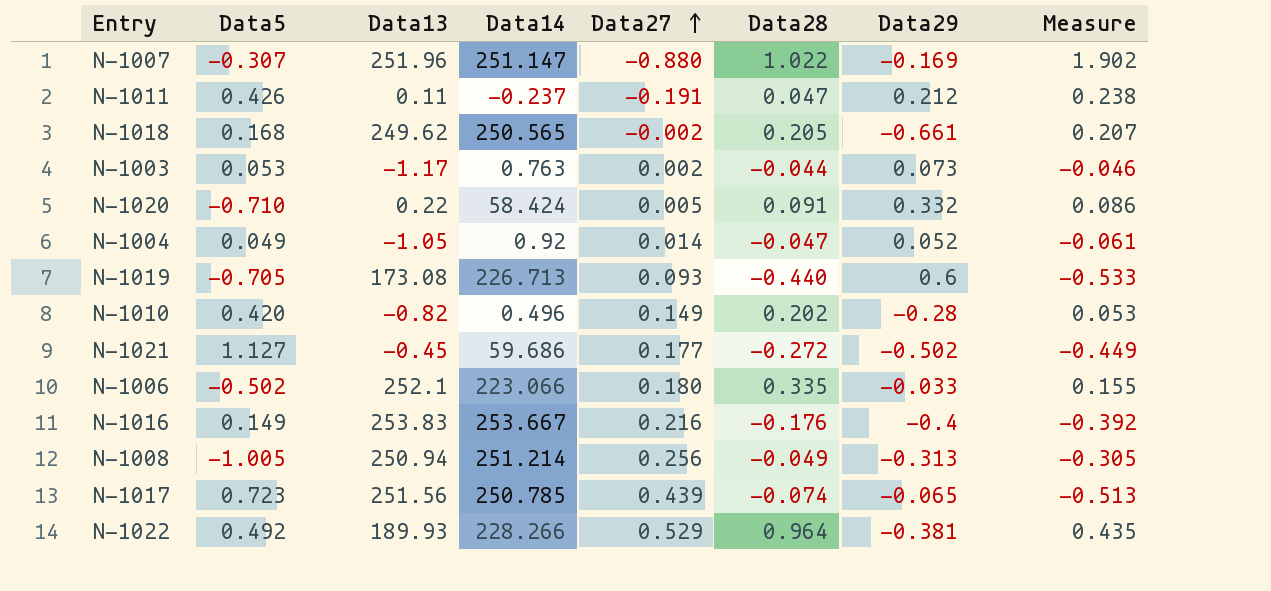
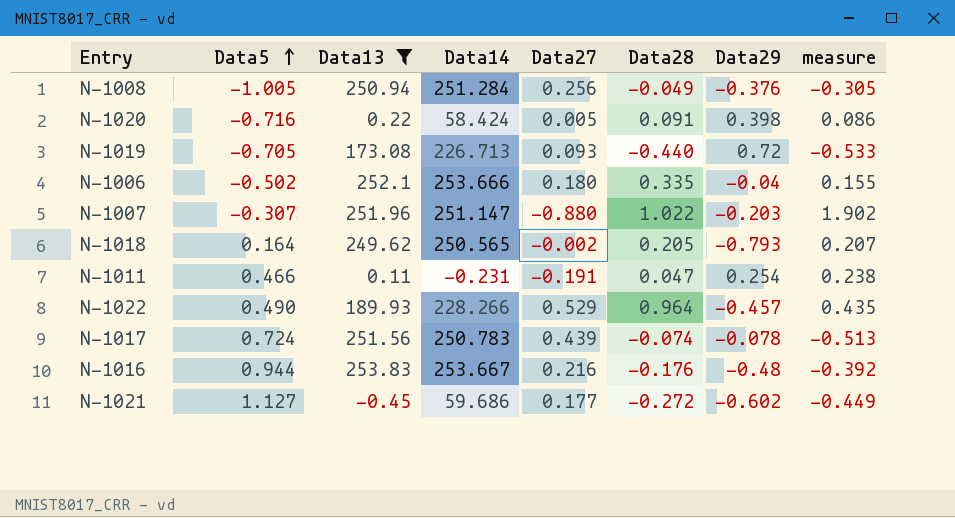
filter: none -> Data13 >= -0.45
row order: Data27 ascending -> Data5 ascending
column name: Measure -> measure
N-1008 | Data14: 251.214 -> 251.284
N-1008 | Data29: -0.313 -> -0.376
N-1020 | Data5: -0.710 -> -0.716
N-1020 | Data29: 0.332 -> 0.398
N-1019 | Data29: 0.6 -> 0.72
N-1006 | Data14: 223.066 -> 253.666
N-1006 | Data29: -0.033 -> -0.04
N-1007 | Data29: -0.169 -> -0.203
N-1018 | Data5: 0.168 -> 0.164
N-1018 | Data29: -0.661 -> -0.793
N-1011 | Data5: 0.426 -> 0.466
N-1011 | Data14: -0.237 -> -0.231
N-1011 | Data29: 0.212 -> 0.254
N-1022 | Data5: 0.492 -> 0.490
N-1022 | Data29: -0.381 -> -0.457
N-1017 | Data5: 0.723 -> 0.724
N-1017 | Data14: 250.785 -> 250.783
N-1017 | Data29: -0.065 -> -0.078
N-1016 | Data5: 0.149 -> 0.944
N-1016 | Data29: -0.4 -> -0.48
N-1021 | Data29: -0.502 -> -0.602

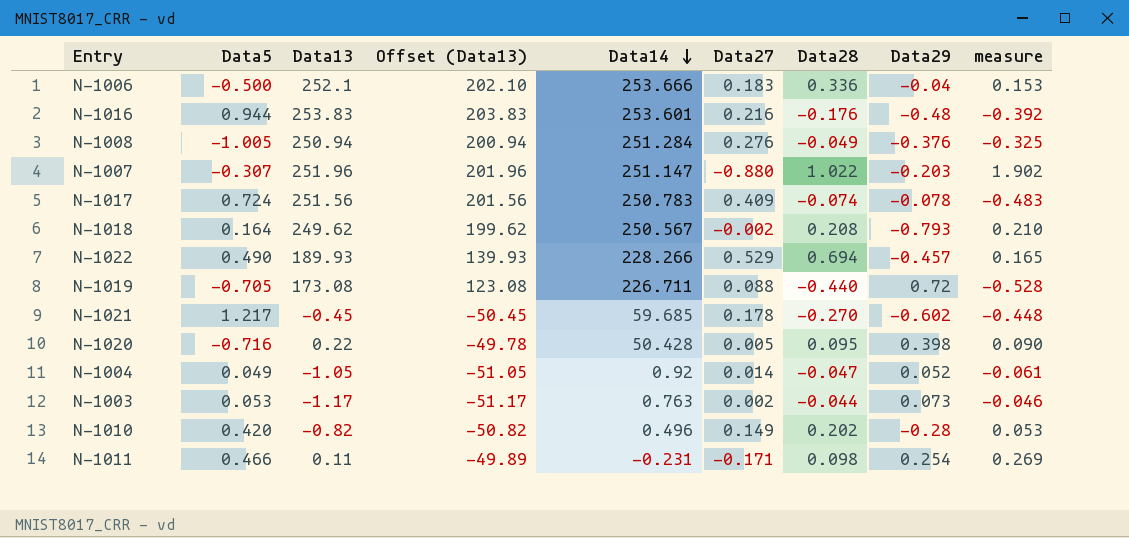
filter: Data13 >= -0.45 -> none
row order: Data5 ascending -> Data14 descending
column Offset (Data13) | formula: none -> [Data13] - 50
N-1006 | Data5: -0.502 -> -0.500
N-1006 | Data27: 0.180 -> 0.183
N-1006 | Data28: 0.335 -> 0.336
N-1006 | measure: 0.155 -> 0.153
N-1016 | Data14: 253.667 -> 253.601
N-1008 | Data27: 0.256 -> 0.276
N-1008 | measure: -0.305 -> -0.325
N-1017 | Data27: 0.439 -> 0.409
N-1017 | measure: -0.513 -> -0.483
N-1018 | Data14: 250.565 -> 250.567
N-1018 | Data28: 0.205 -> 0.208
N-1018 | measure: 0.207 -> 0.210
N-1022 | Data28: 0.964 -> 0.694
N-1022 | measure: 0.435 -> 0.165
N-1019 | Data14: 226.713 -> 226.711
N-1019 | Data27: 0.093 -> 0.088
N-1019 | measure: -0.533 -> -0.528
N-1021 | Data5: 1.127 -> 1.217
N-1021 | Data14: 59.686 -> 59.685
N-1021 | Data27: 0.177 -> 0.178
N-1021 | Data28: -0.272 -> -0.270
N-1021 | measure: -0.449 -> -0.448
N-1020 | Data14: 58.424 -> 50.428
N-1020 | Data28: 0.091 -> 0.095
N-1020 | measure: 0.086 -> 0.090
N-1011 | Data27: -0.191 -> -0.171
N-1011 | Data28: 0.047 -> 0.098
N-1011 | measure: 0.238 -> 0.269

